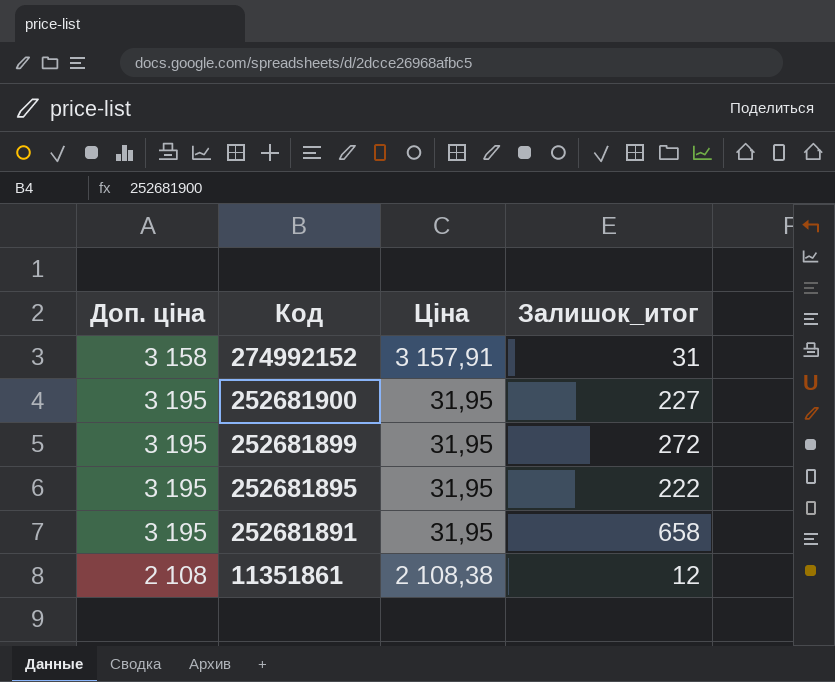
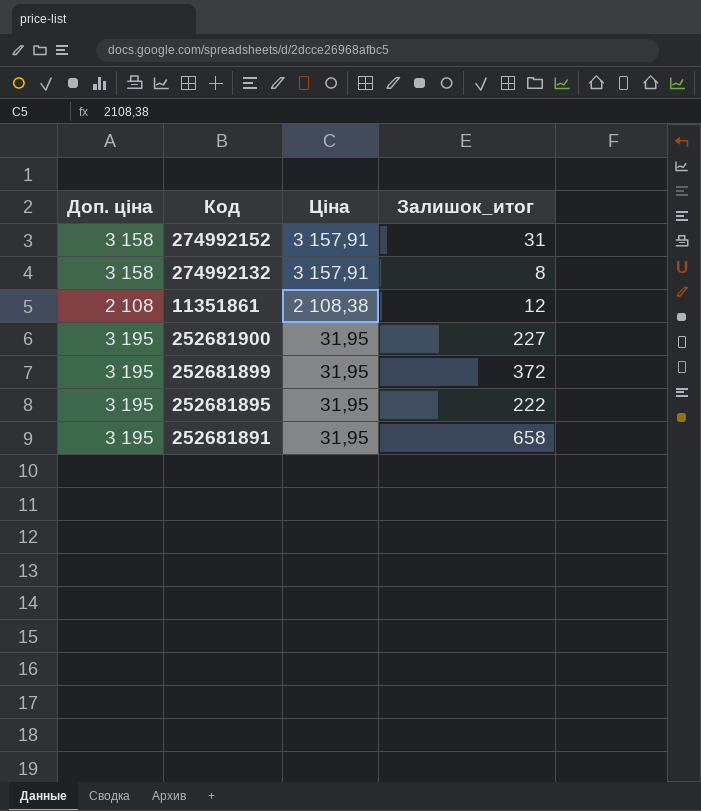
row order: Код descending -> Ціна descending
row 274992132: none -> 3 158 | 3 157,91 | 8
252681899 | Залишок_итог: 272 -> 372

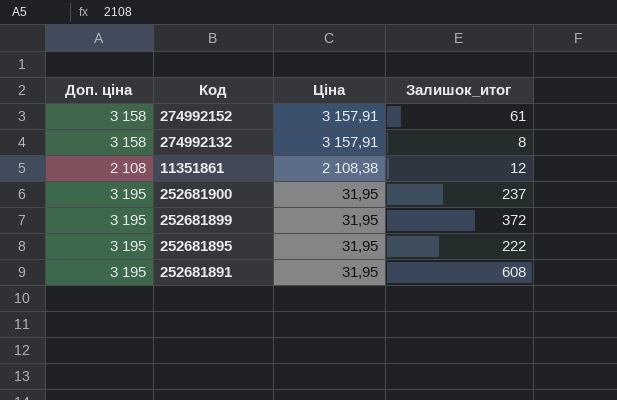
274992152 | Залишок_итог: 31 -> 61
252681900 | Залишок_итог: 227 -> 237
252681891 | Залишок_итог: 658 -> 608

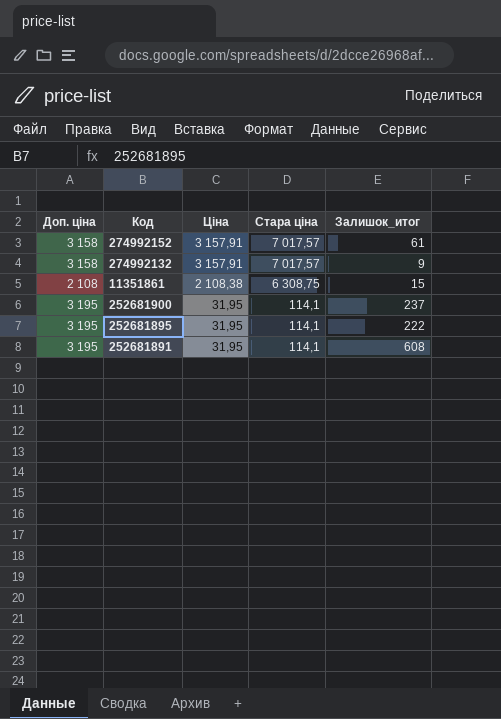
column Стара ціна | position: none -> 4
row 252681899: 3 195 | 31,95 | 372 -> none
274992132 | Залишок_итог: 8 -> 9
11351861 | Залишок_итог: 12 -> 15

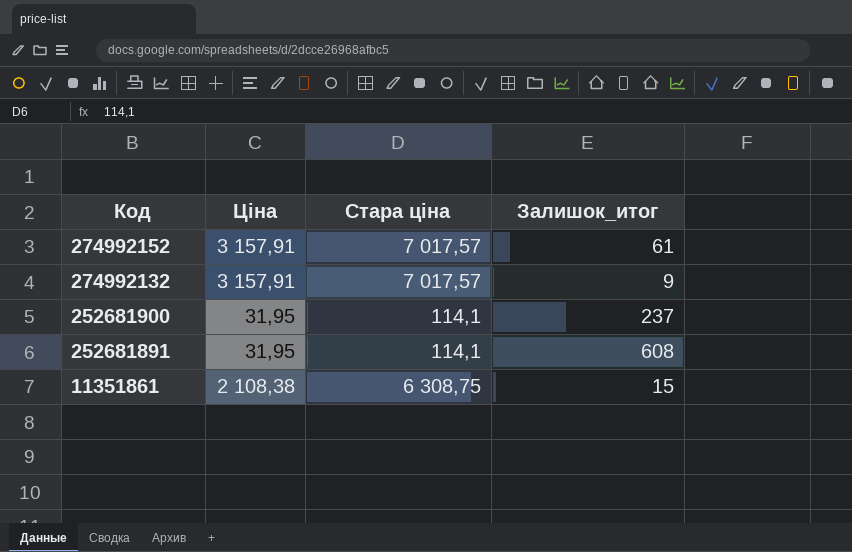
row order: Ціна descending -> Код descending
column Доп. ціна | position: 1 -> none
row 252681895: 3 195 | 31,95 | 114,1 | 222 -> none

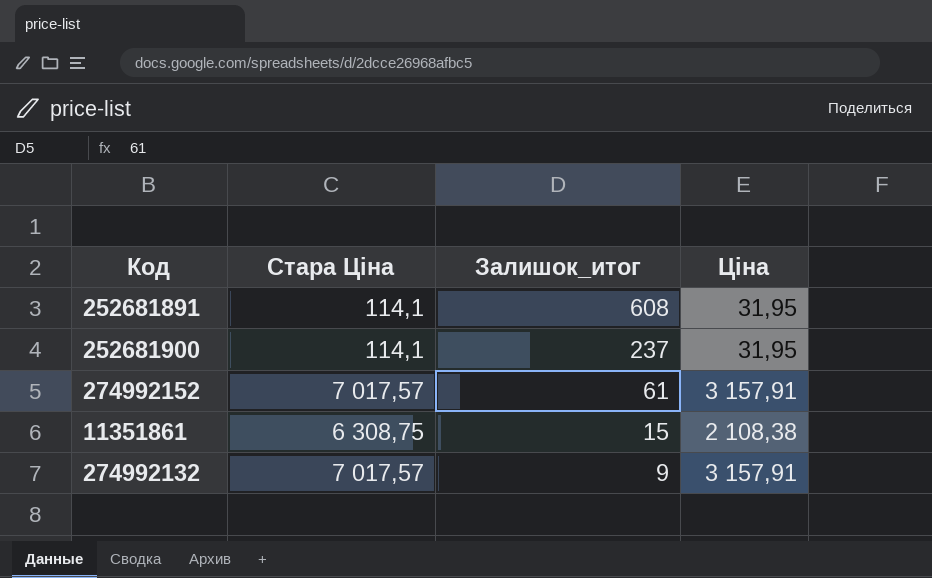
row order: Код descending -> Залишок_итог descending
column name: Стара ціна -> Стара Ціна
column Ціна | position: 2 -> 4

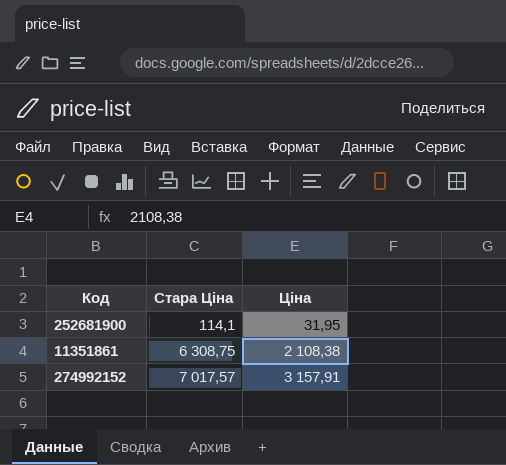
row order: Залишок_итог descending -> Стара Ціна ascending
column Залишок_итог | position: 3 -> none
row 252681891: 114,1 | 608 | 31,95 -> none
row 274992132: 7 017,57 | 9 | 3 157,91 -> none

